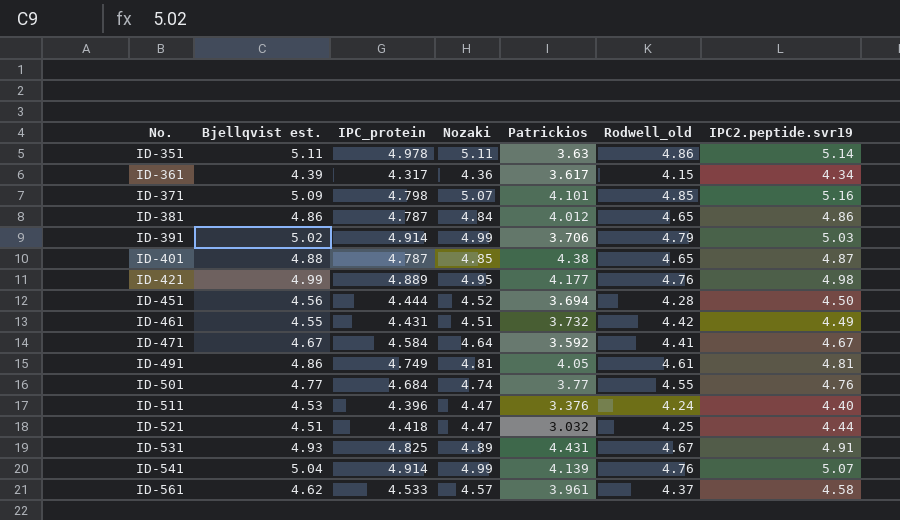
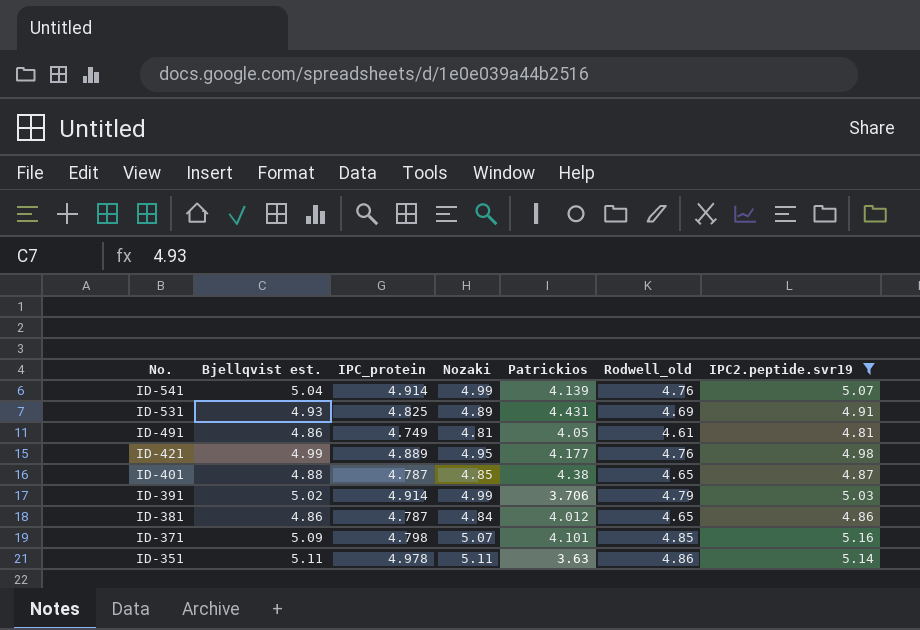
filter: none -> IPC2.peptide.svr19 >= 4.81
row order: No. ascending -> No. descending
ID-531 | Rodwell_old: 4.67 -> 4.69

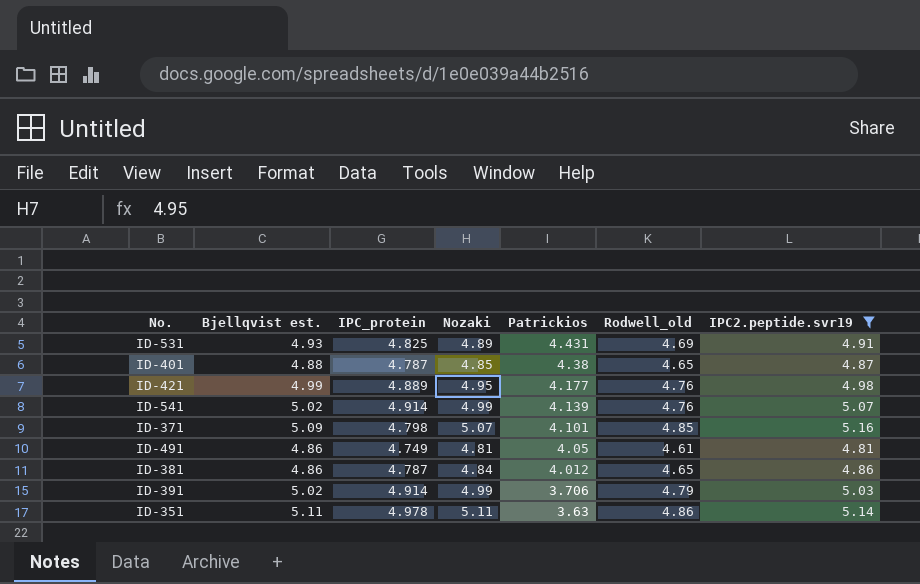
row order: No. descending -> Patrickios descending
ID-541 | Bjellqvist est.: 5.04 -> 5.02

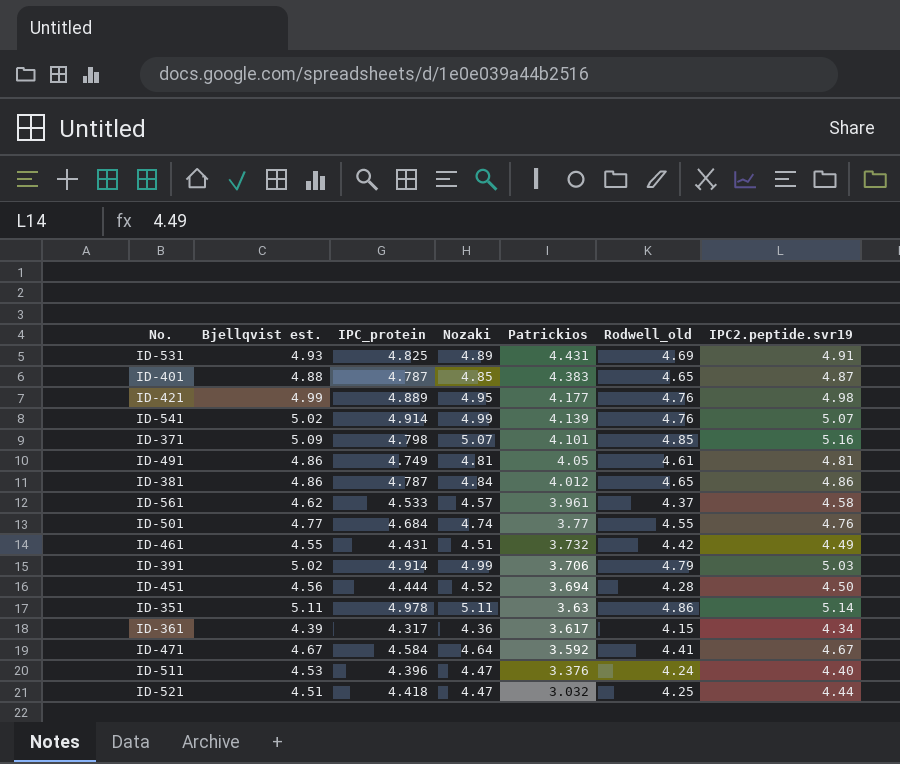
filter: IPC2.peptide.svr19 >= 4.81 -> none
ID-401 | Patrickios: 4.38 -> 4.383

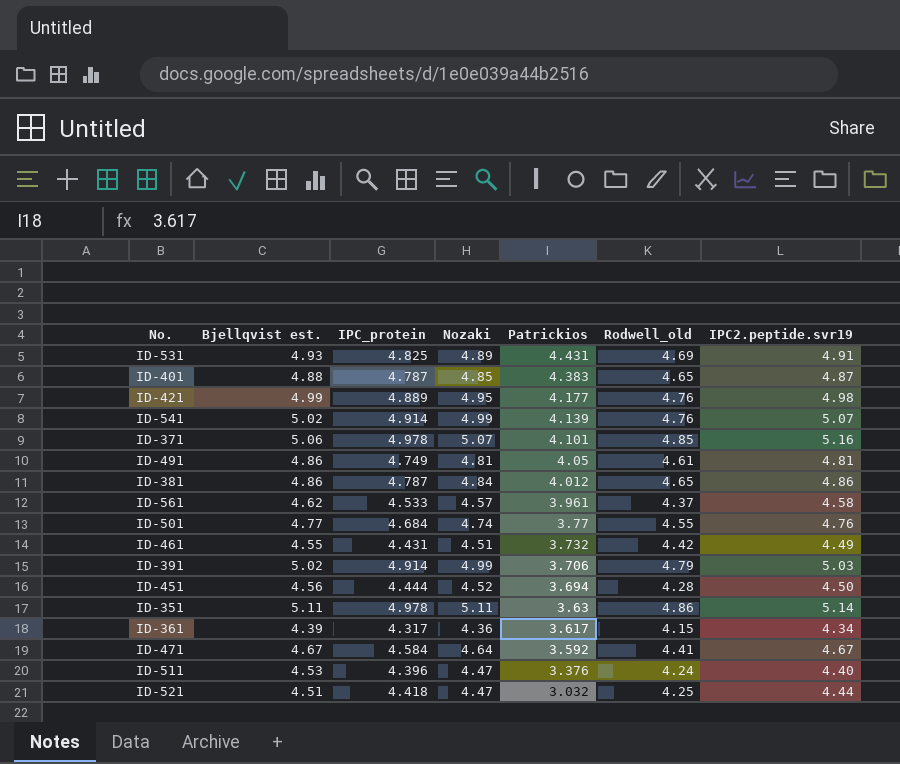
ID-371 | Bjellqvist est.: 5.09 -> 5.06
ID-371 | IPC_protein: 4.798 -> 4.978

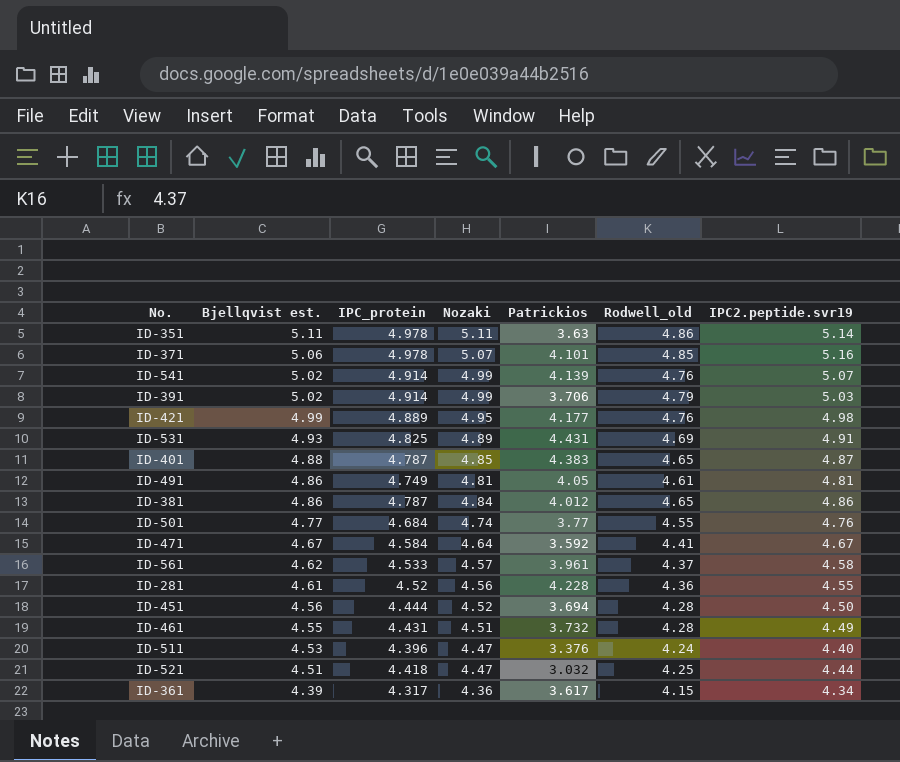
row order: Patrickios descending -> Bjellqvist est. descending
row ID-281: none -> 4.61 | 4.52 | 4.56 | 4.228 | 4.36 | 4.55
ID-461 | Rodwell_old: 4.42 -> 4.28

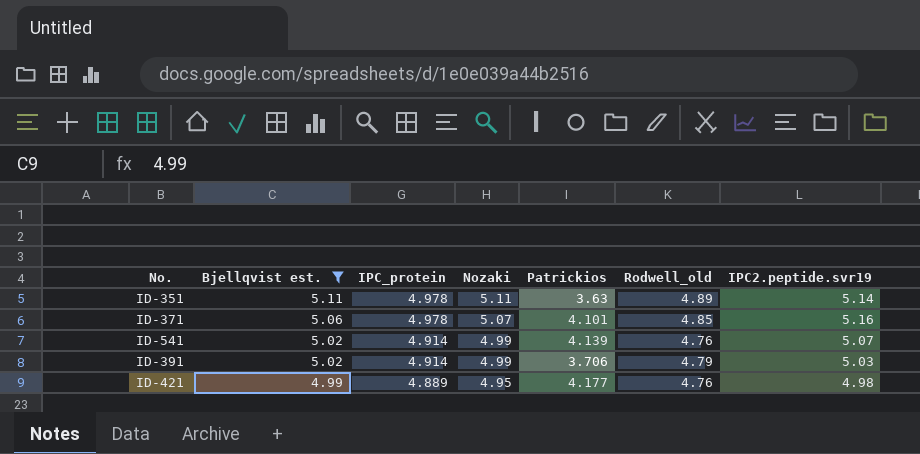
filter: none -> Bjellqvist est. >= 4.99
ID-351 | Rodwell_old: 4.86 -> 4.89

